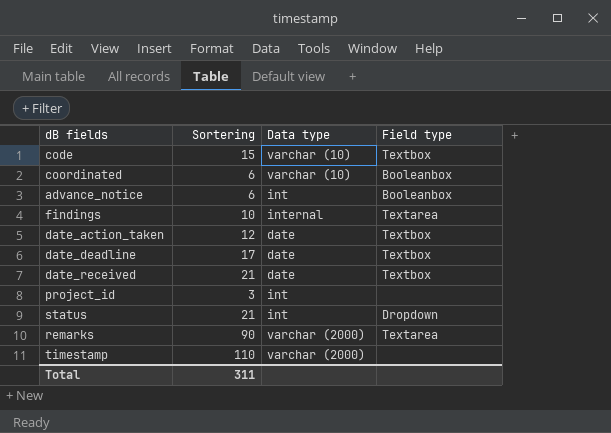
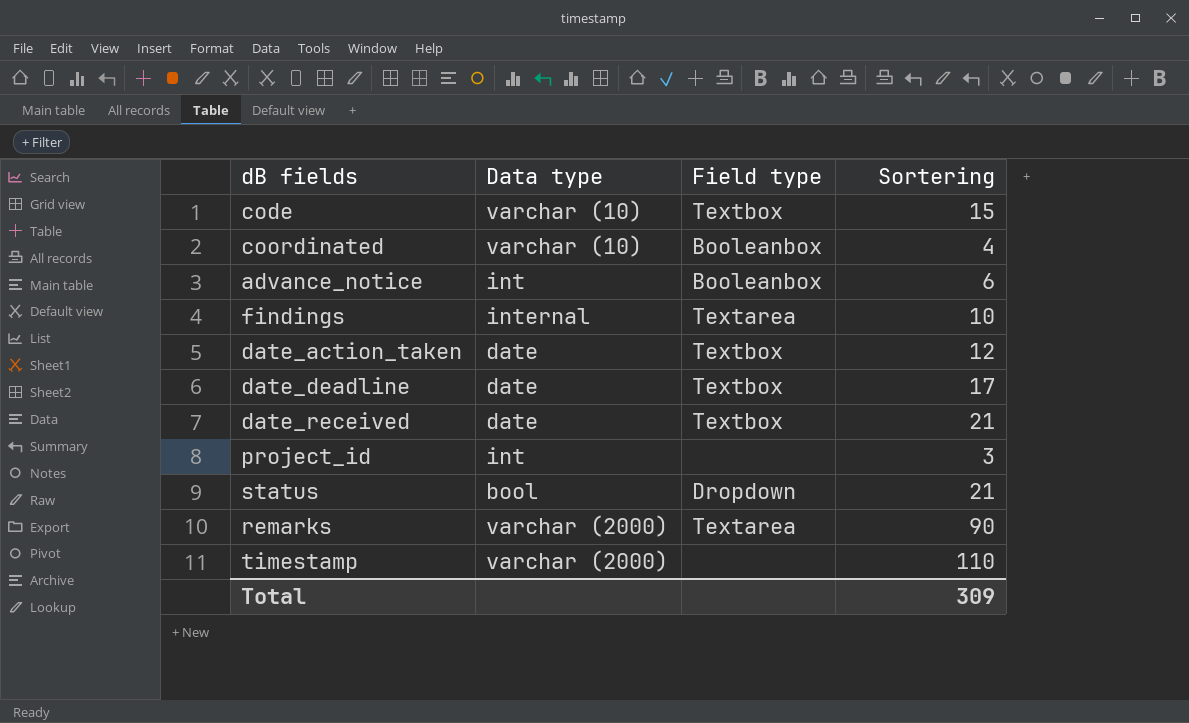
column Sortering | position: 2 -> 4
coordinated | Sortering: 6 -> 4
status | Data type: int -> bool
Total | Sortering: 311 -> 309

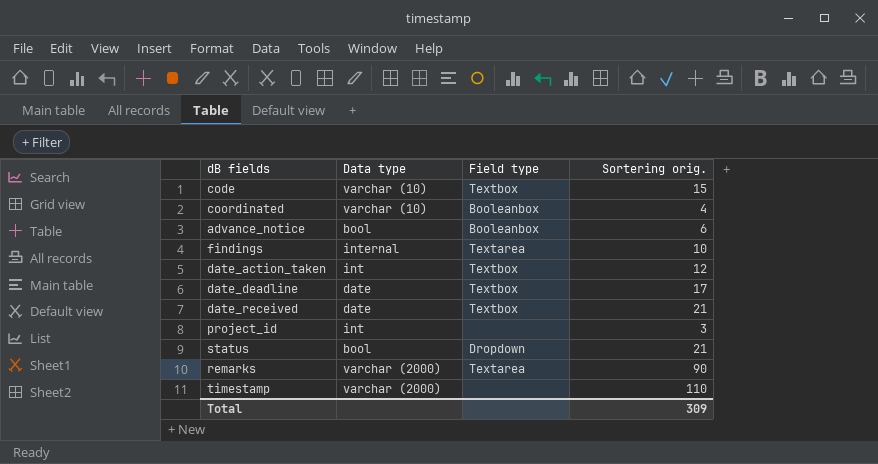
column name: Sortering -> Sortering orig.
advance_notice | Data type: int -> bool
date_action_taken | Data type: date -> int

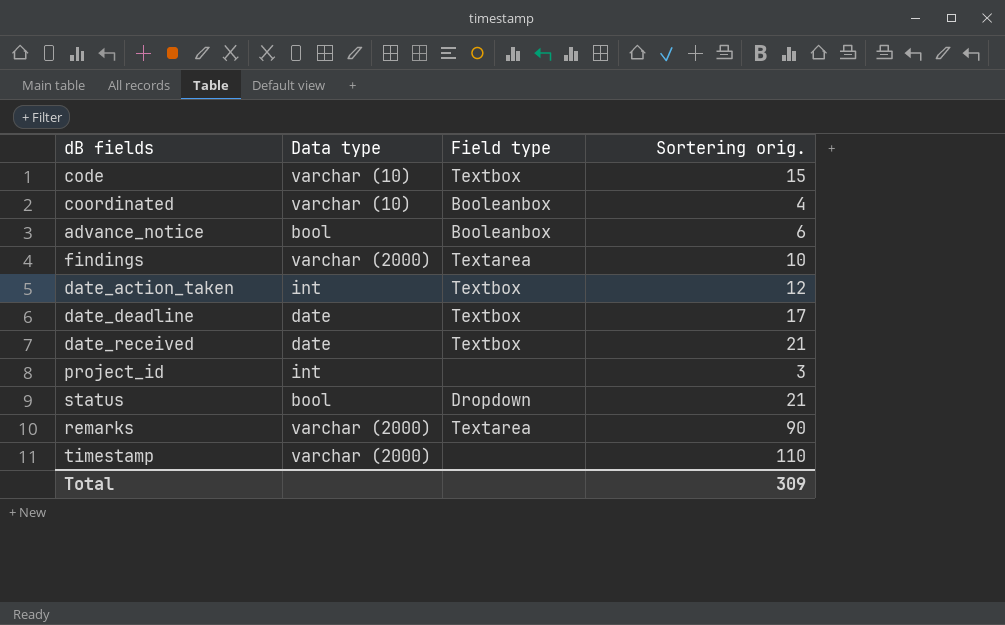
findings | Data type: internal -> varchar (2000)

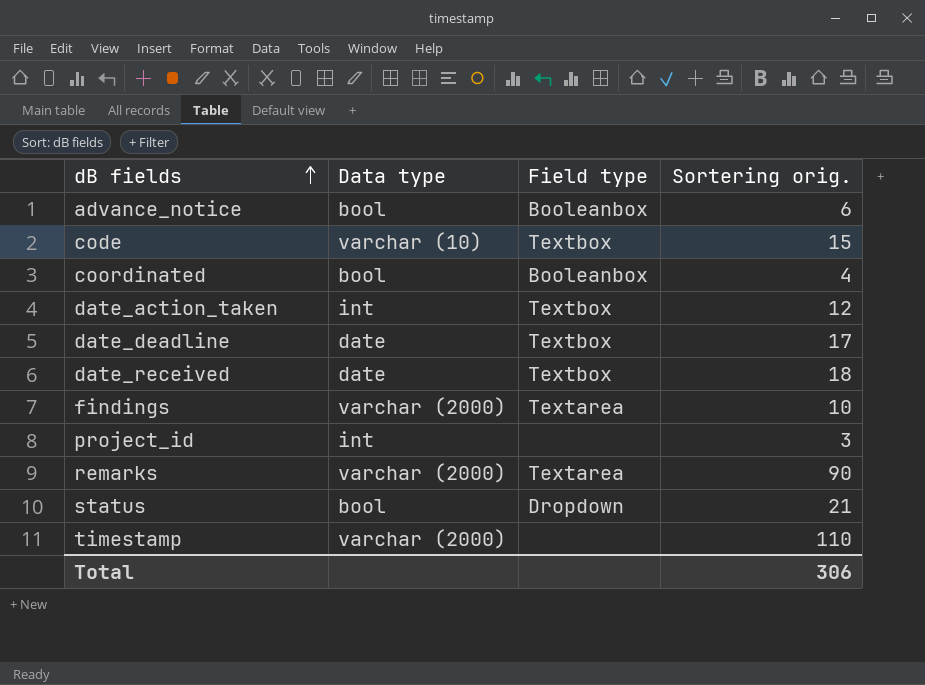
row order: none -> dB fields ascending
coordinated | Data type: varchar (10) -> bool
date_received | Sortering orig.: 21 -> 18
Total | Sortering orig.: 309 -> 306

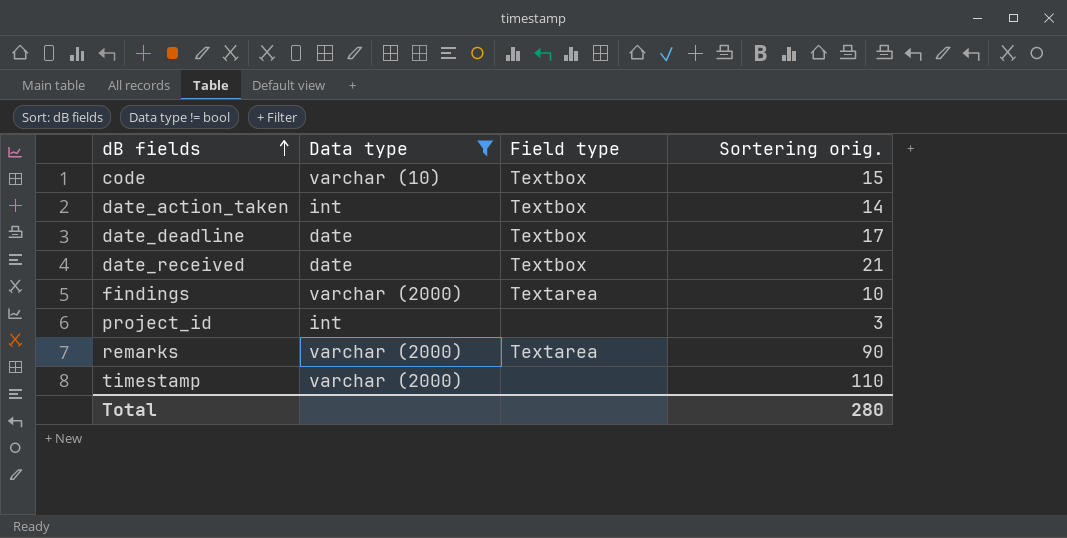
filter: none -> Data type != bool
date_action_taken | Sortering orig.: 12 -> 14
date_received | Sortering orig.: 18 -> 21
Total | Sortering orig.: 306 -> 280

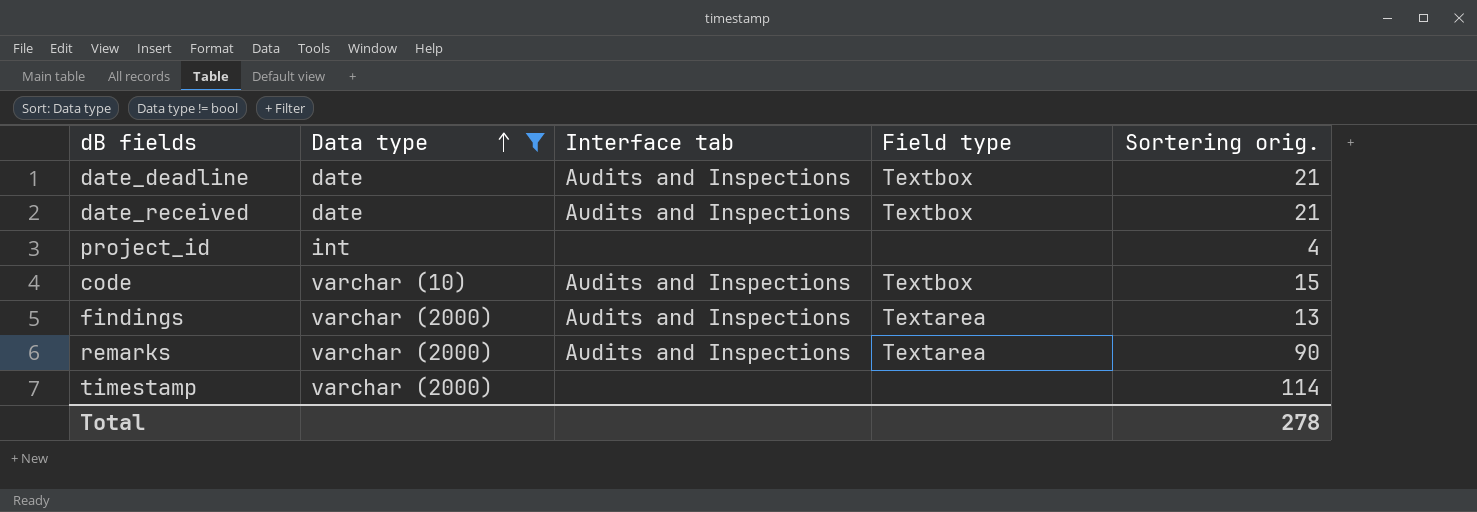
row order: dB fields ascending -> Data type ascending
column Interface tab | position: none -> 3
row date_action_taken: int | Textbox | 14 -> none
date_deadline | Sortering orig.: 17 -> 21
project_id | Sortering orig.: 3 -> 4
findings | Sortering orig.: 10 -> 13
timestamp | Sortering orig.: 110 -> 114
Total | Sortering orig.: 280 -> 278

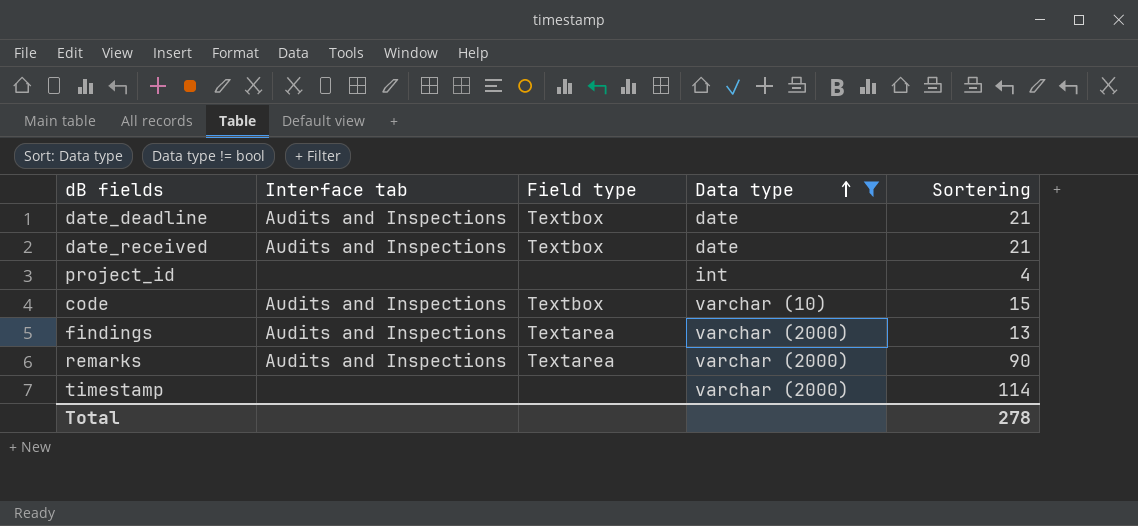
column Data type | position: 2 -> 4
column name: Sortering orig. -> Sortering

